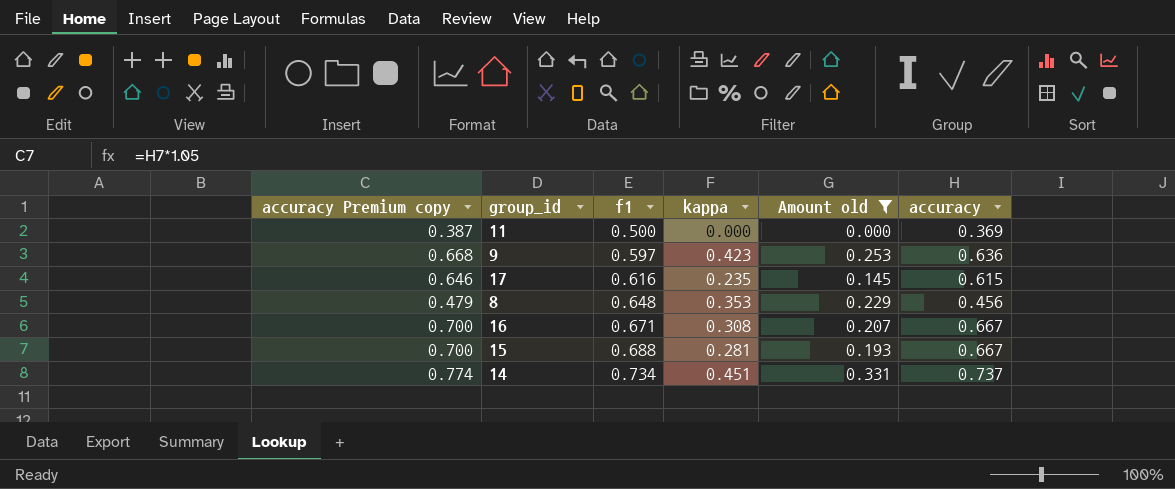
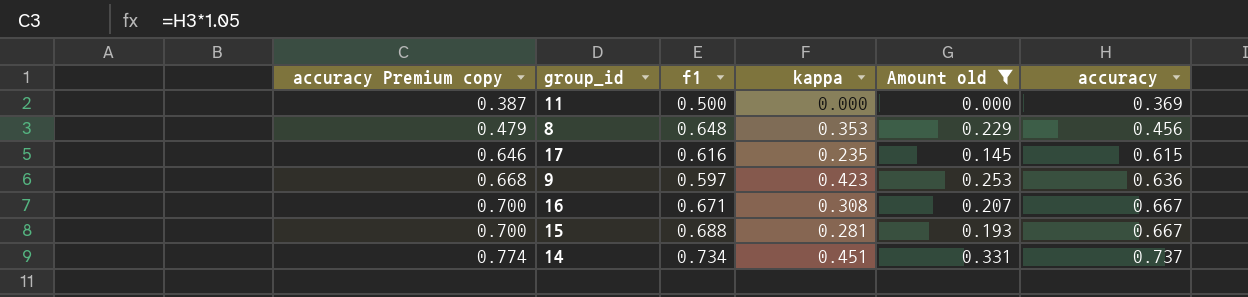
row order: f1 ascending -> accuracy Premium copy ascending

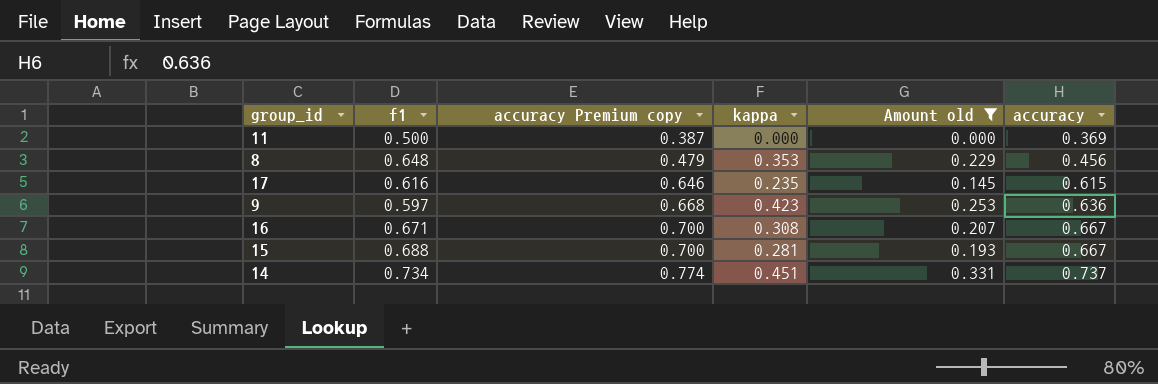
column accuracy Premium copy | position: 1 -> 3

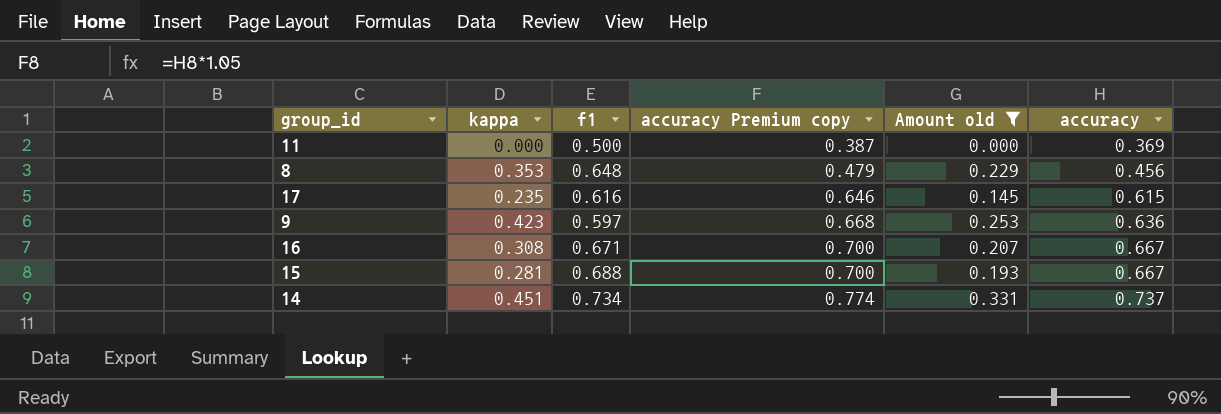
column kappa | position: 4 -> 2

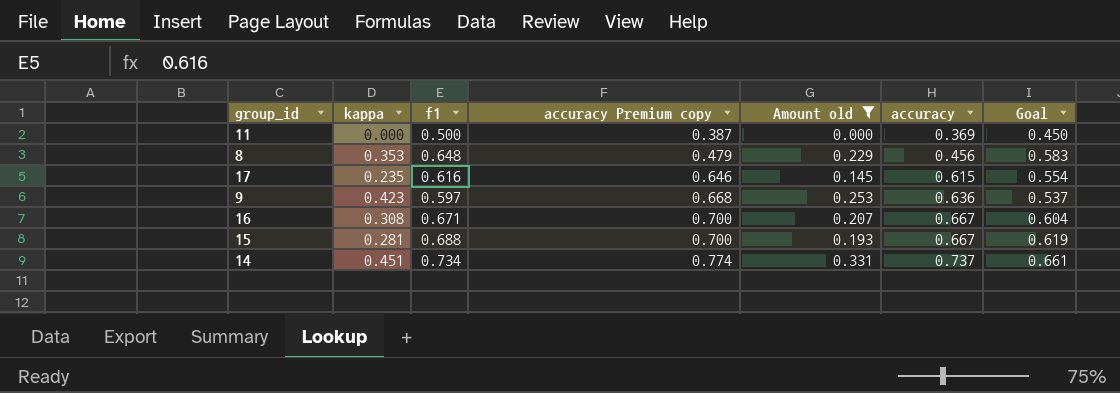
column Goal | formula: none -> [f1] * 0.9

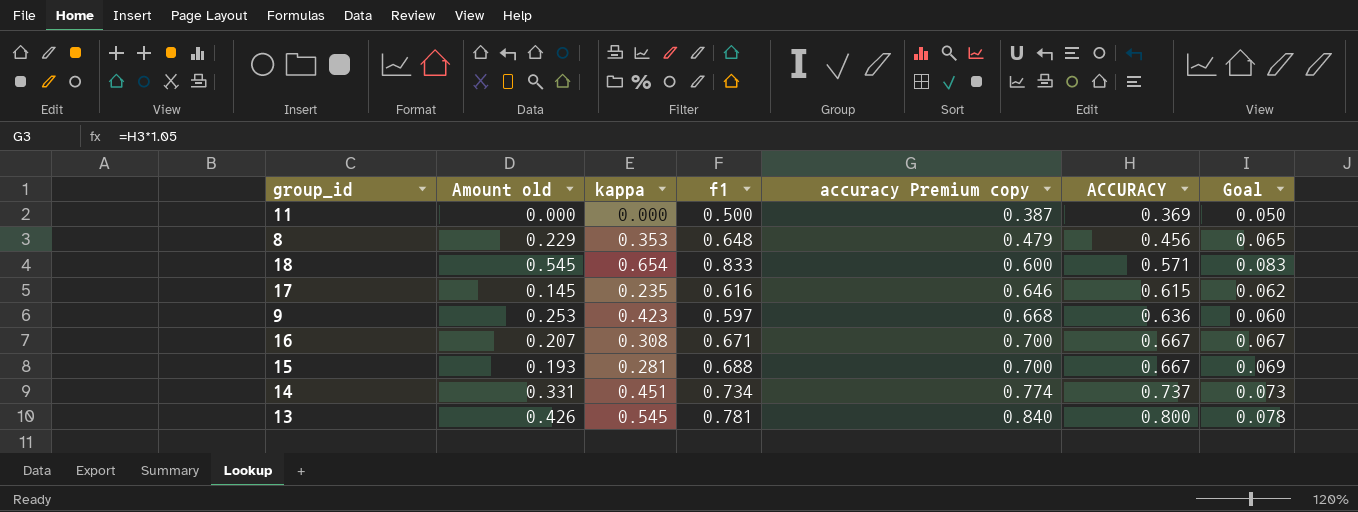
filter: Amount old <= 0.331 -> none
column Amount old | position: 5 -> 2
column name: accuracy -> ACCURACY
column Goal | formula: [f1] * 0.9 -> [f1] * 0.1

